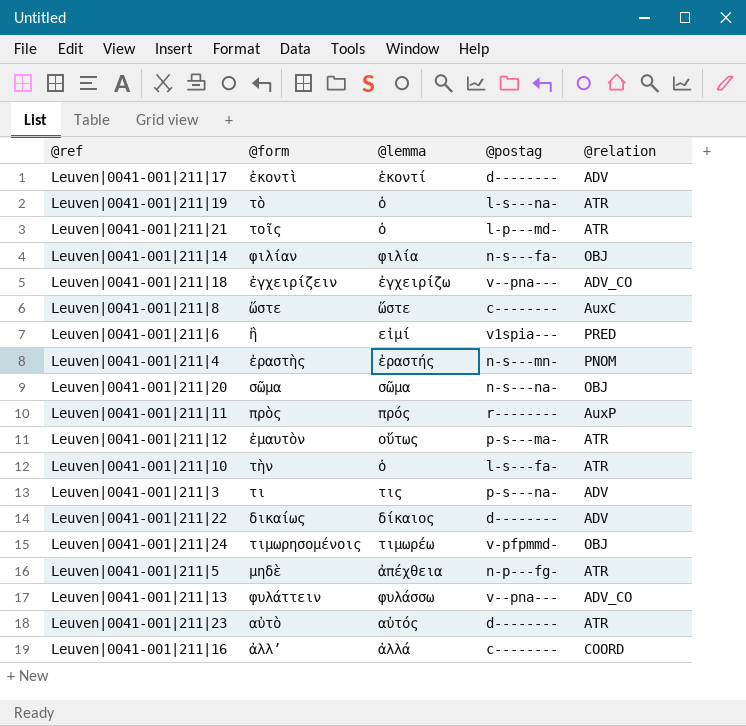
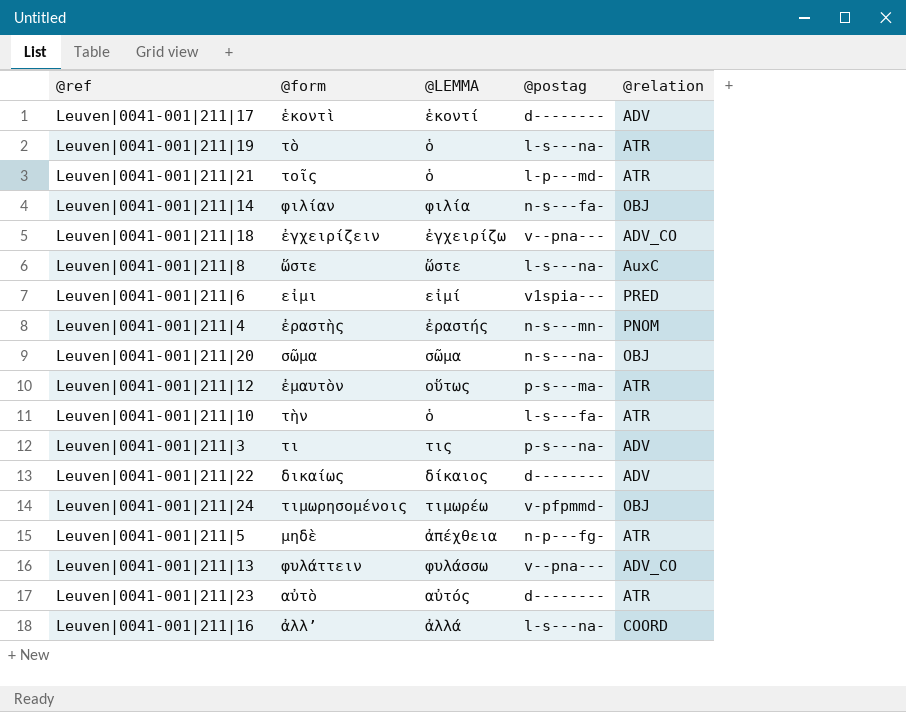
column name: @lemma -> @LEMMA
row Leuven|0041-001|211|11: πρὸς | πρός | r-------- | AuxP -> none
Leuven|0041-001|211|8 | @postag: c-------- -> l-s---na-
Leuven|0041-001|211|6 | @form: ἢ -> εἰμι
Leuven|0041-001|211|16 | @postag: c-------- -> l-s---na-

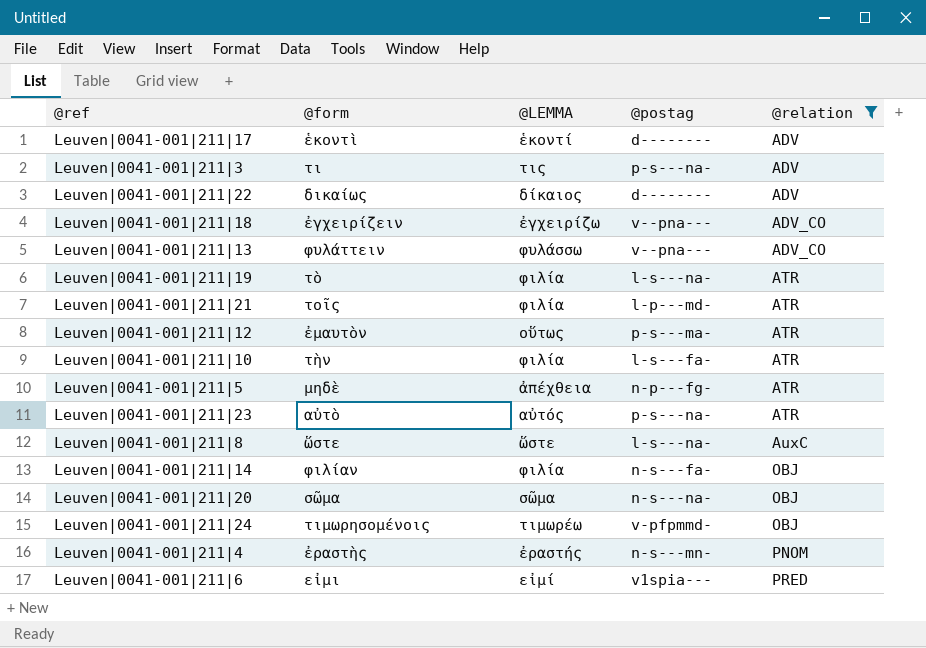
filter: none -> @relation != COORD
row order: none -> @relation ascending
Leuven|0041-001|211|19 | @LEMMA: ὁ -> φιλία
Leuven|0041-001|211|21 | @LEMMA: ὁ -> φιλία
Leuven|0041-001|211|10 | @LEMMA: ὁ -> φιλία
Leuven|0041-001|211|23 | @postag: d-------- -> p-s---na-

